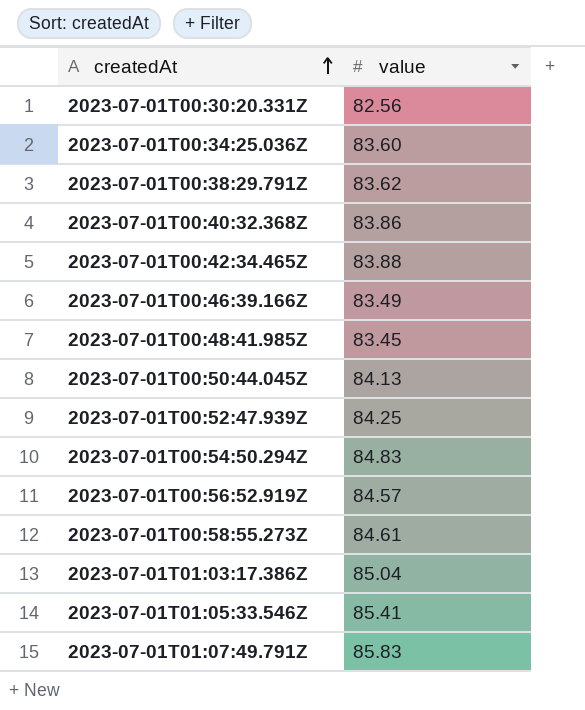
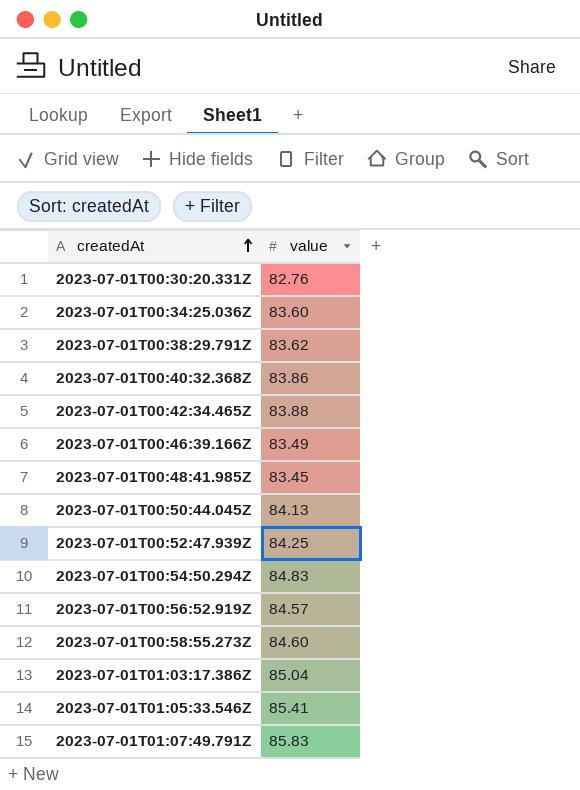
2023-07-01T00:30:20.331Z | value: 82.56 -> 82.76
2023-07-01T00:58:55.273Z | value: 84.61 -> 84.60

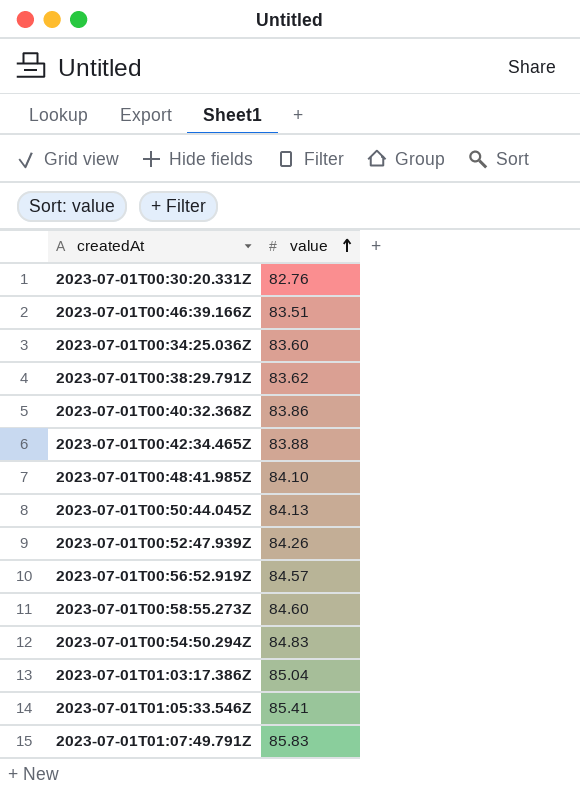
row order: createdAt ascending -> value ascending
2023-07-01T00:46:39.166Z | value: 83.49 -> 83.51
2023-07-01T00:48:41.985Z | value: 83.45 -> 84.10
2023-07-01T00:52:47.939Z | value: 84.25 -> 84.26

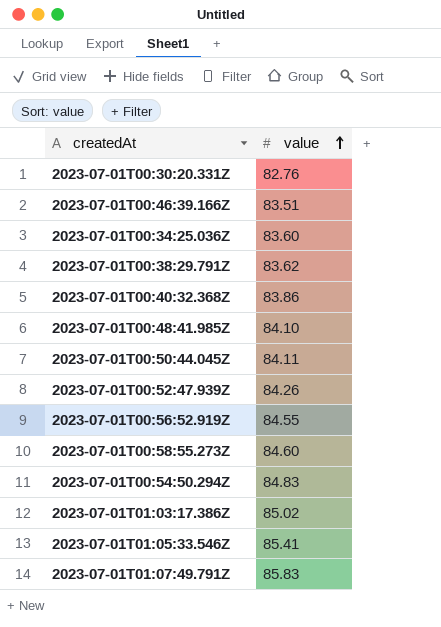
row 2023-07-01T00:42:34.465Z: 83.88 -> none
2023-07-01T00:50:44.045Z | value: 84.13 -> 84.11
2023-07-01T00:56:52.919Z | value: 84.57 -> 84.55
2023-07-01T01:03:17.386Z | value: 85.04 -> 85.02

